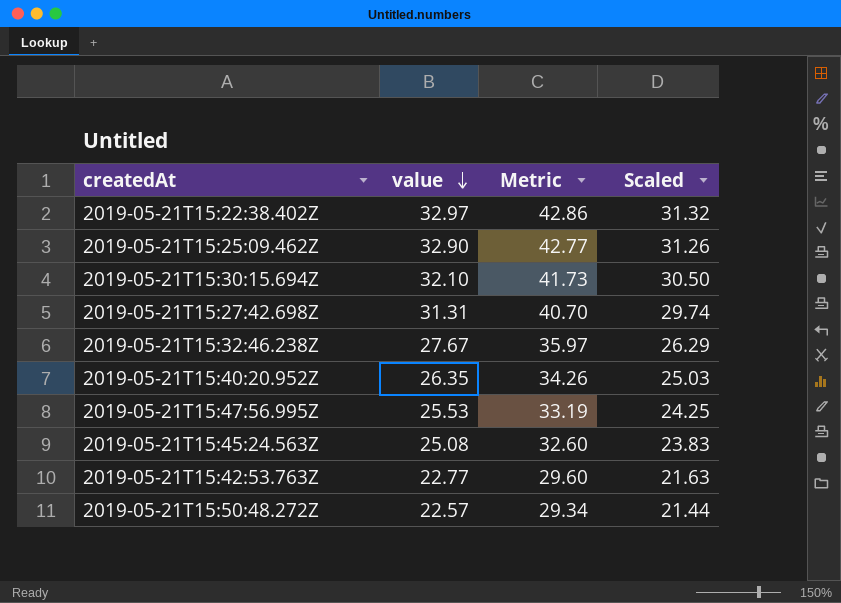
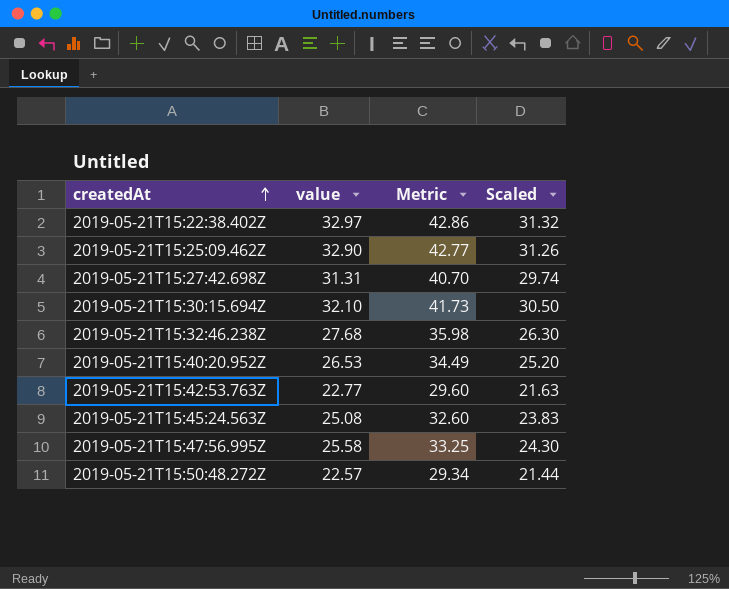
row order: value descending -> createdAt ascending
2019-05-21T15:32:46.238Z | value: 27.67 -> 27.68
2019-05-21T15:32:46.238Z | Metric: 35.97 -> 35.98
2019-05-21T15:32:46.238Z | Scaled: 26.29 -> 26.30
2019-05-21T15:40:20.952Z | value: 26.35 -> 26.53
2019-05-21T15:40:20.952Z | Metric: 34.26 -> 34.49
2019-05-21T15:40:20.952Z | Scaled: 25.03 -> 25.20
2019-05-21T15:47:56.995Z | value: 25.53 -> 25.58
2019-05-21T15:47:56.995Z | Metric: 33.19 -> 33.25
2019-05-21T15:47:56.995Z | Scaled: 24.25 -> 24.30

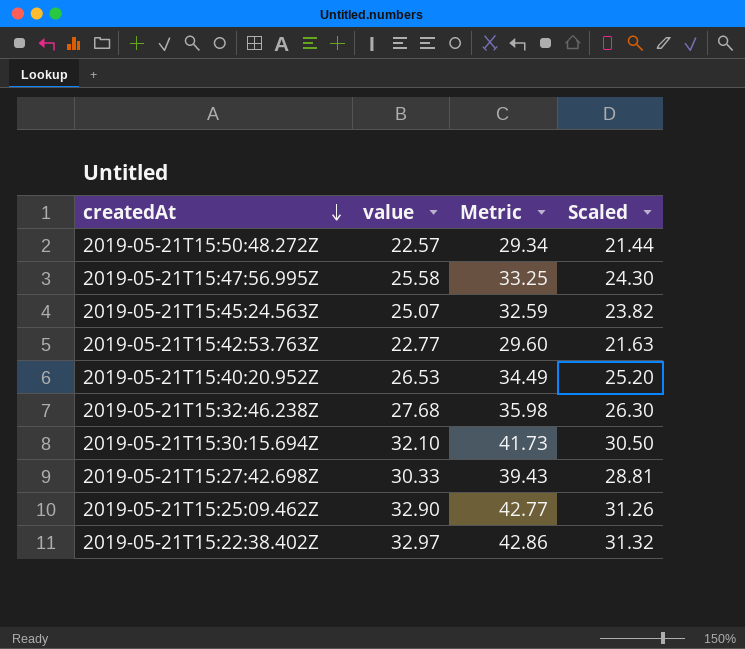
row order: createdAt ascending -> createdAt descending
2019-05-21T15:45:24.563Z | value: 25.08 -> 25.07
2019-05-21T15:45:24.563Z | Metric: 32.60 -> 32.59
2019-05-21T15:45:24.563Z | Scaled: 23.83 -> 23.82
2019-05-21T15:27:42.698Z | value: 31.31 -> 30.33
2019-05-21T15:27:42.698Z | Metric: 40.70 -> 39.43
2019-05-21T15:27:42.698Z | Scaled: 29.74 -> 28.81

